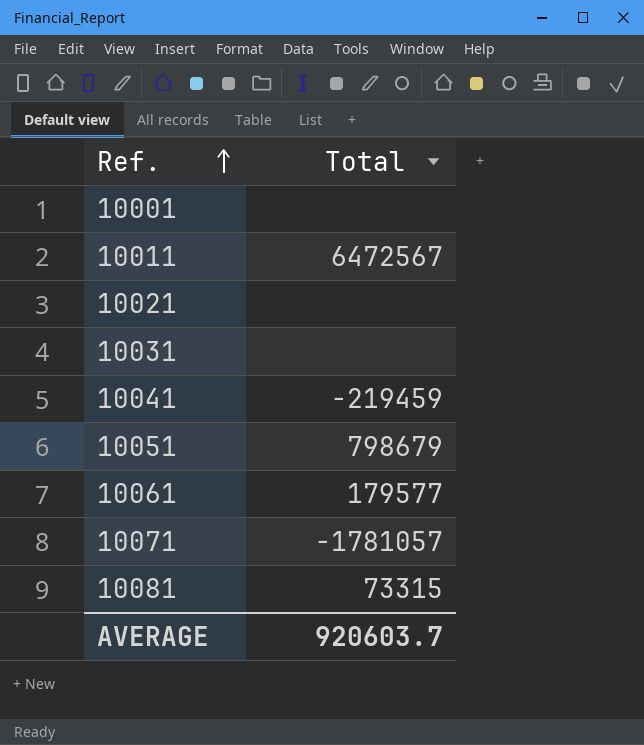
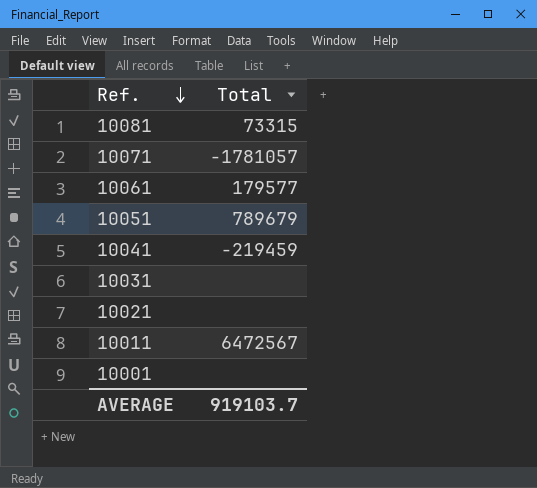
row order: Ref. ascending -> Ref. descending
10051 | Total: 798679 -> 789679
AVERAGE | Total: 920603.7 -> 919103.7

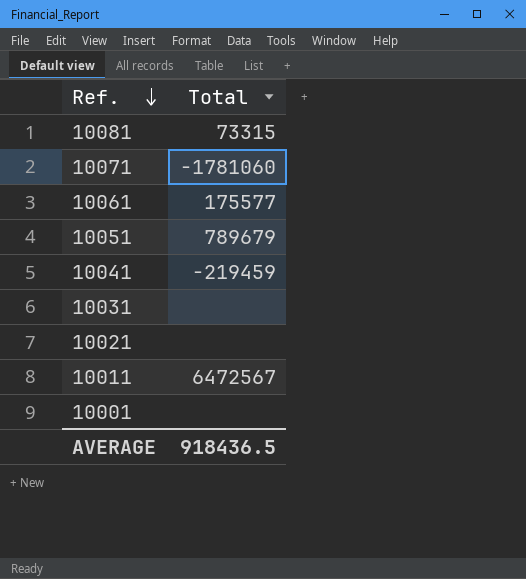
10071 | Total: -1781057 -> -1781060
10061 | Total: 179577 -> 175577
AVERAGE | Total: 919103.7 -> 918436.5

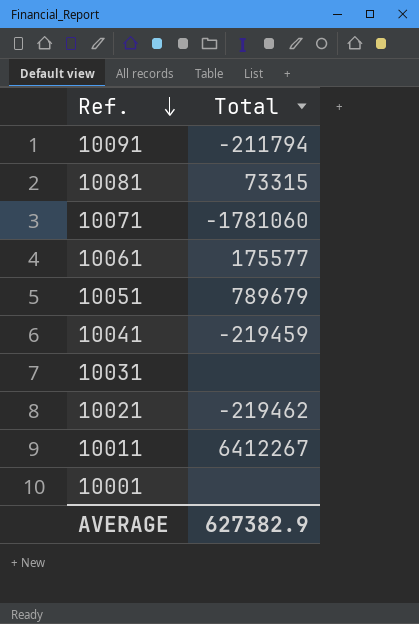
row 10091: none -> -211794
10021 | Total: none -> -219462
10011 | Total: 6472567 -> 6412267
AVERAGE | Total: 918436.5 -> 627382.9

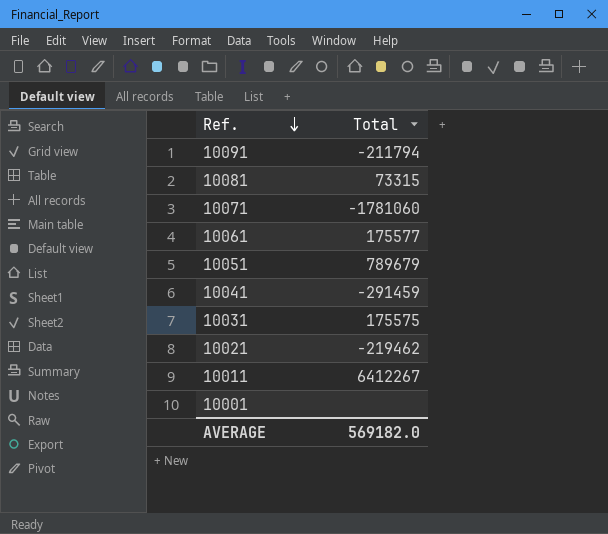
10041 | Total: -219459 -> -291459
10031 | Total: none -> 175575
AVERAGE | Total: 627382.9 -> 569182.0

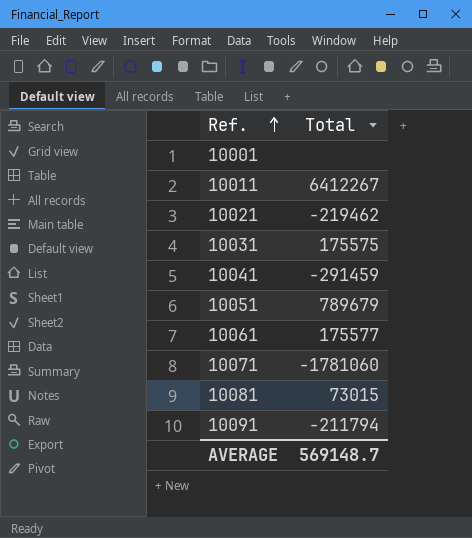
row order: Ref. descending -> Ref. ascending
10081 | Total: 73315 -> 73015
AVERAGE | Total: 569182.0 -> 569148.7

